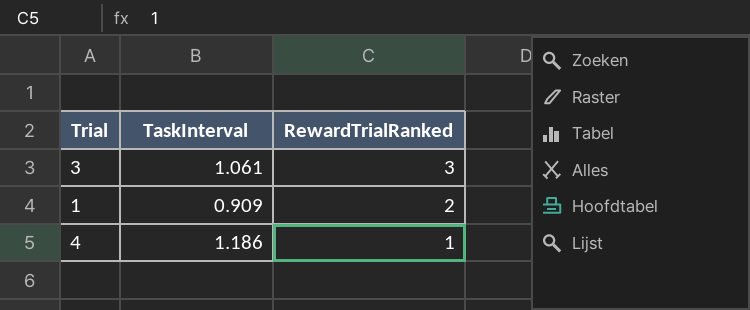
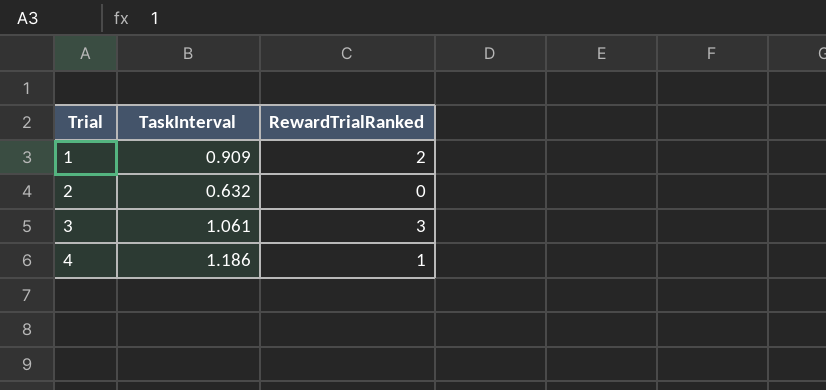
row order: RewardTrialRanked descending -> Trial ascending
row 2: none -> 0.632 | 0

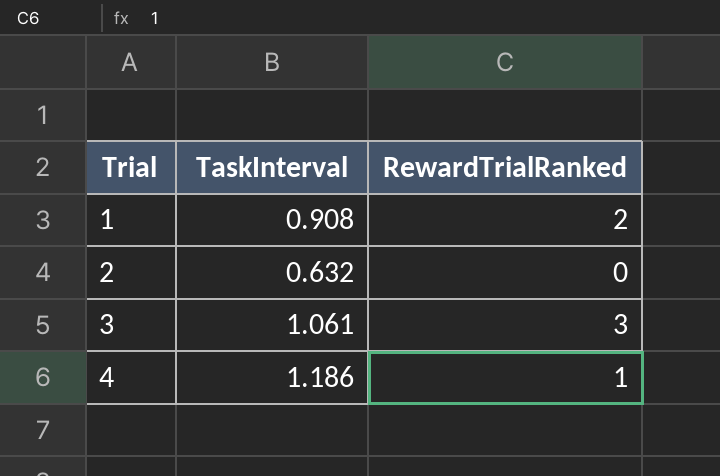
1 | TaskInterval: 0.909 -> 0.908

